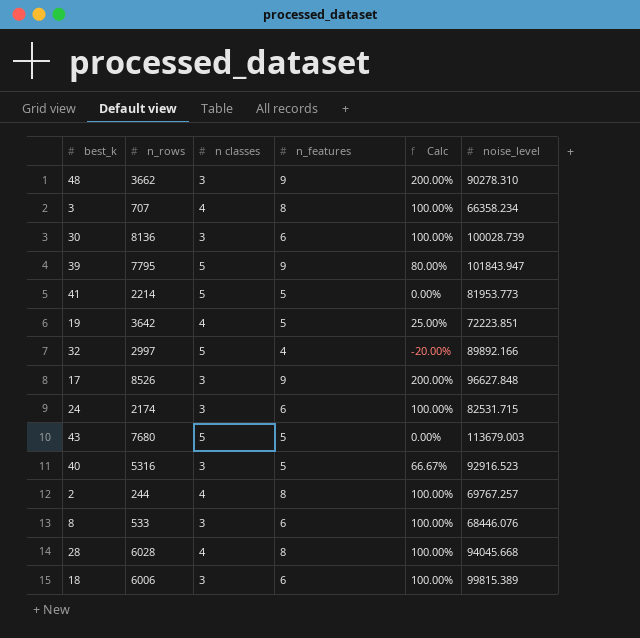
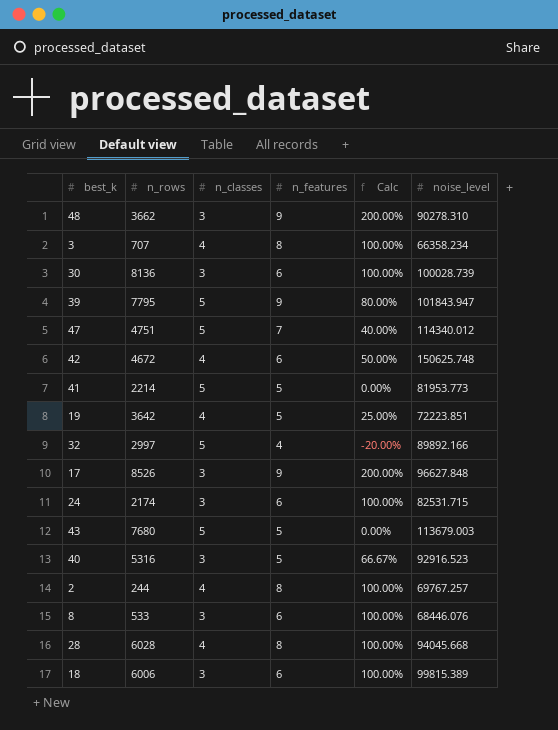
column name: n classes -> n_classes
row 47: none -> 4751 | 5 | 7 | 40.00% | 114340.012
row 42: none -> 4672 | 4 | 6 | 50.00% | 150625.748

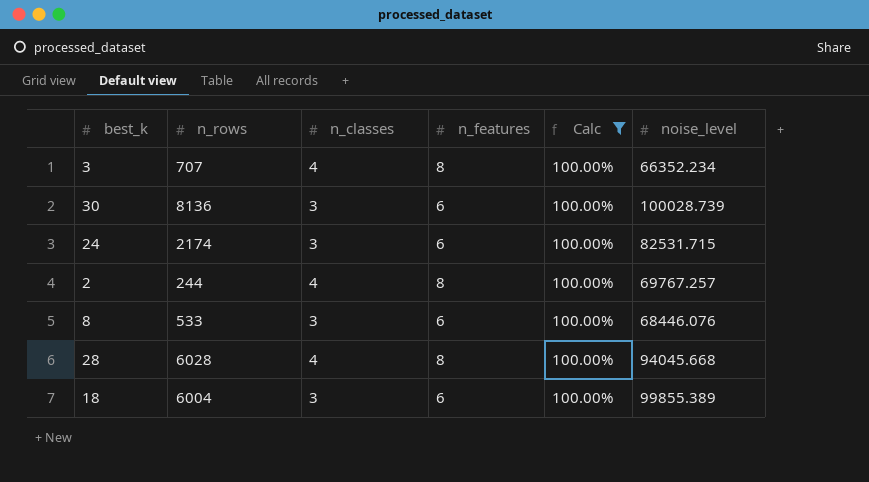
filter: none -> Calc = 100.00%
3 | noise_level: 66358.234 -> 66352.234
18 | n_rows: 6006 -> 6004
18 | noise_level: 99815.389 -> 99855.389

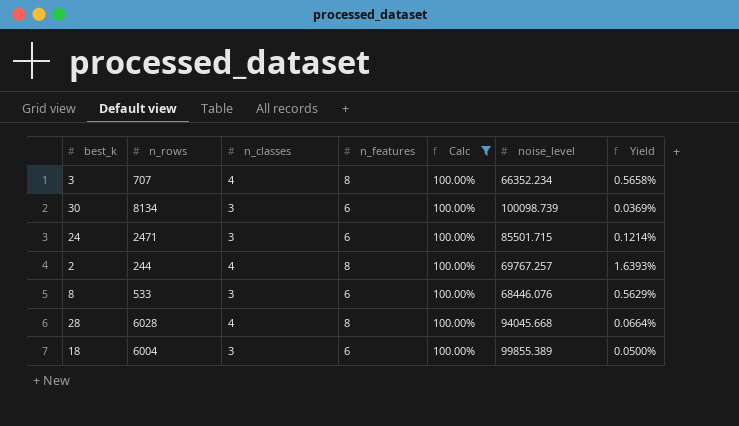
column Yield | formula: none -> [n_classes] / [n_rows]
30 | n_rows: 8136 -> 8134
30 | noise_level: 100028.739 -> 100098.739
24 | n_rows: 2174 -> 2471
24 | noise_level: 82531.715 -> 85501.715

